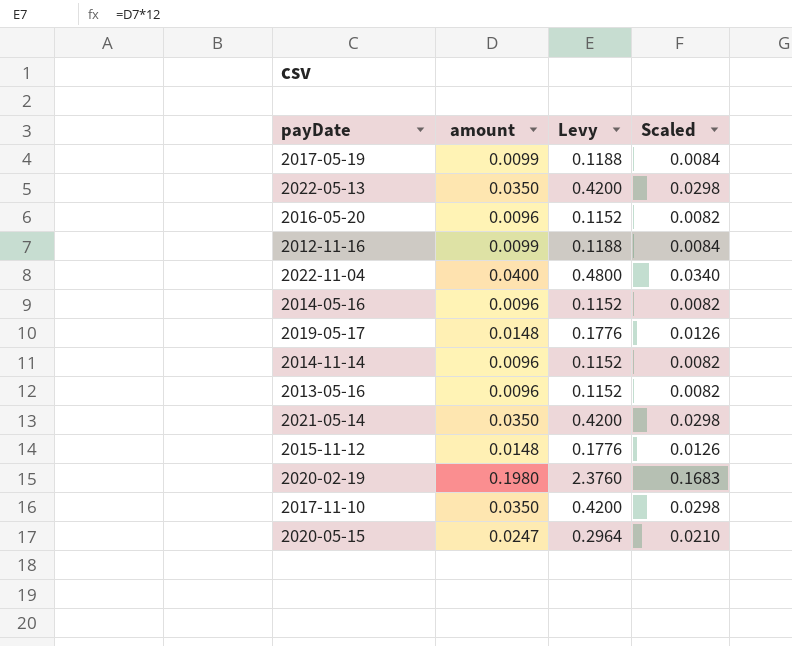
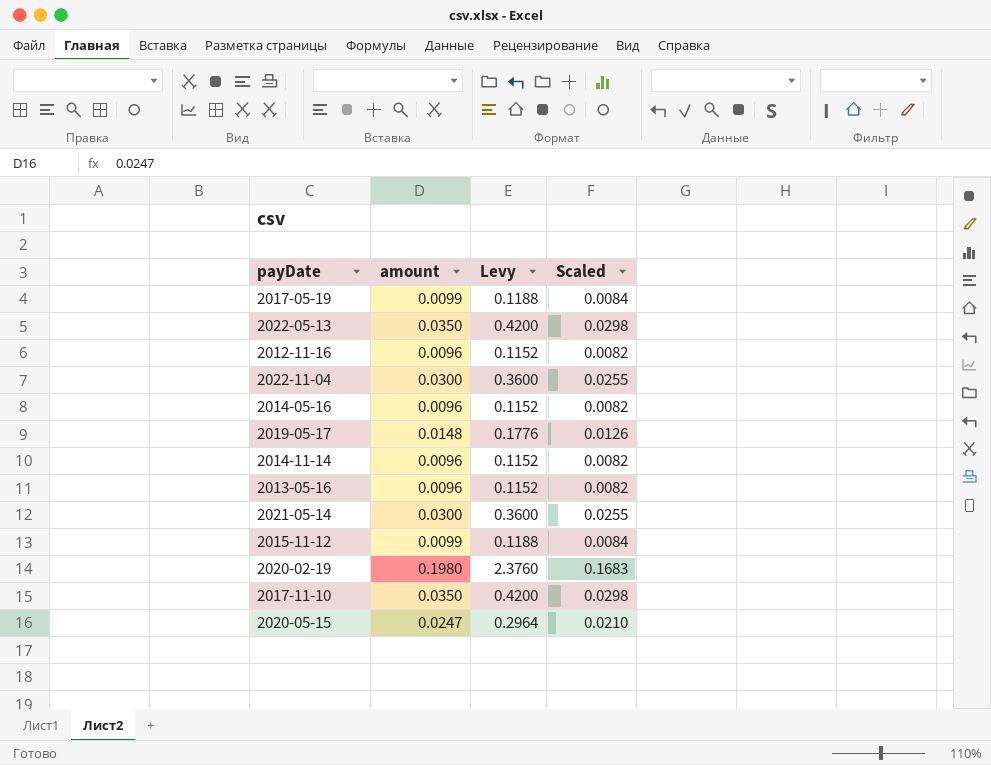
row 2016-05-20: 0.0096 | 0.1152 | 0.0082 -> none
2012-11-16 | amount: 0.0099 -> 0.0096
2012-11-16 | Levy: 0.1188 -> 0.1152
2012-11-16 | Scaled: 0.0084 -> 0.0082
2022-11-04 | amount: 0.0400 -> 0.0300
2022-11-04 | Levy: 0.4800 -> 0.3600
2022-11-04 | Scaled: 0.0340 -> 0.0255
2021-05-14 | amount: 0.0350 -> 0.0300
2021-05-14 | Levy: 0.4200 -> 0.3600
2021-05-14 | Scaled: 0.0298 -> 0.0255
2015-11-12 | amount: 0.0148 -> 0.0099
2015-11-12 | Levy: 0.1776 -> 0.1188
2015-11-12 | Scaled: 0.0126 -> 0.0084

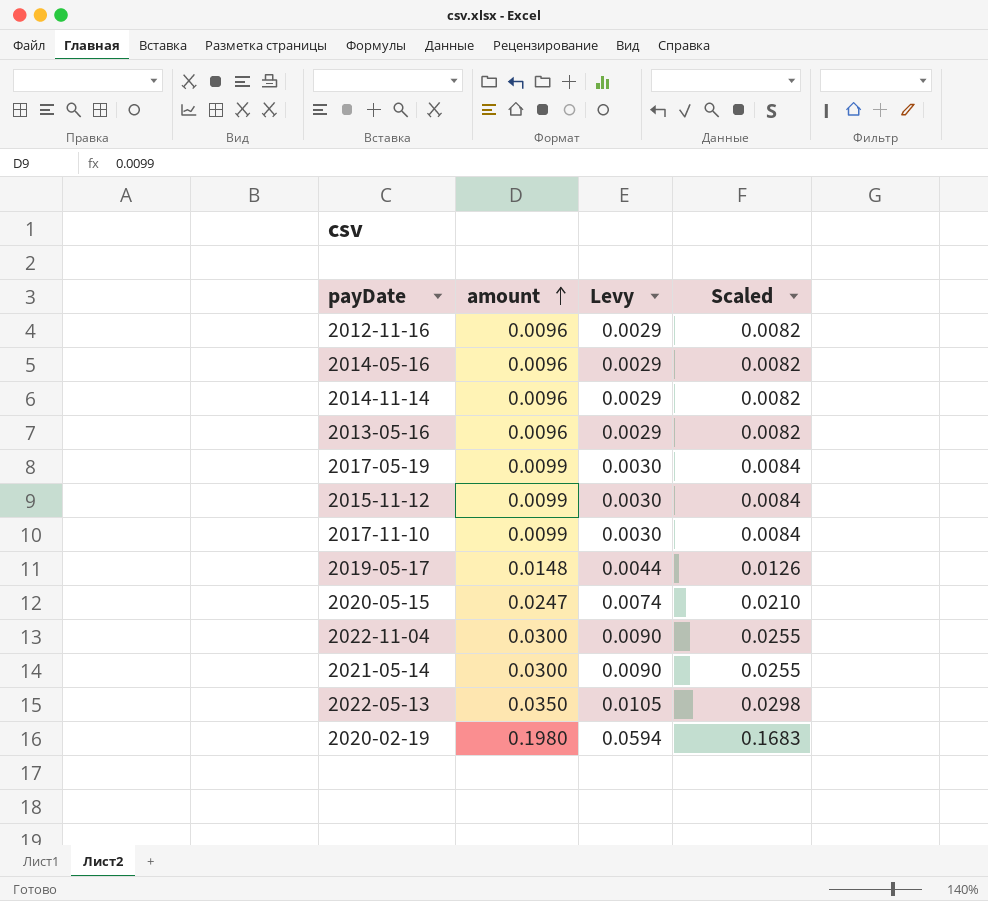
row order: none -> amount ascending
column Levy | formula: [amount] * 12 -> [amount] * 0.3
2017-11-10 | amount: 0.0350 -> 0.0099
2017-11-10 | Scaled: 0.0298 -> 0.0084

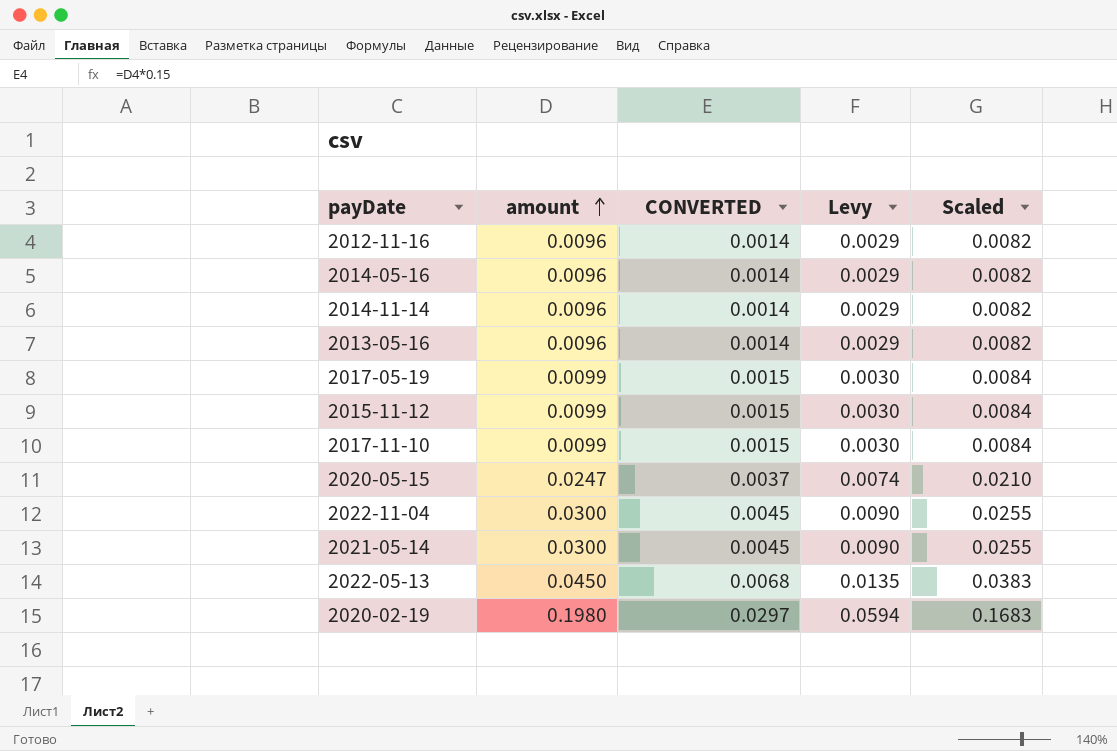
column CONVERTED | formula: none -> [amount] * 0.15
row 2019-05-17: 0.0148 | 0.0044 | 0.0126 -> none
2022-05-13 | amount: 0.0350 -> 0.0450
2022-05-13 | Levy: 0.0105 -> 0.0135
2022-05-13 | Scaled: 0.0298 -> 0.0383

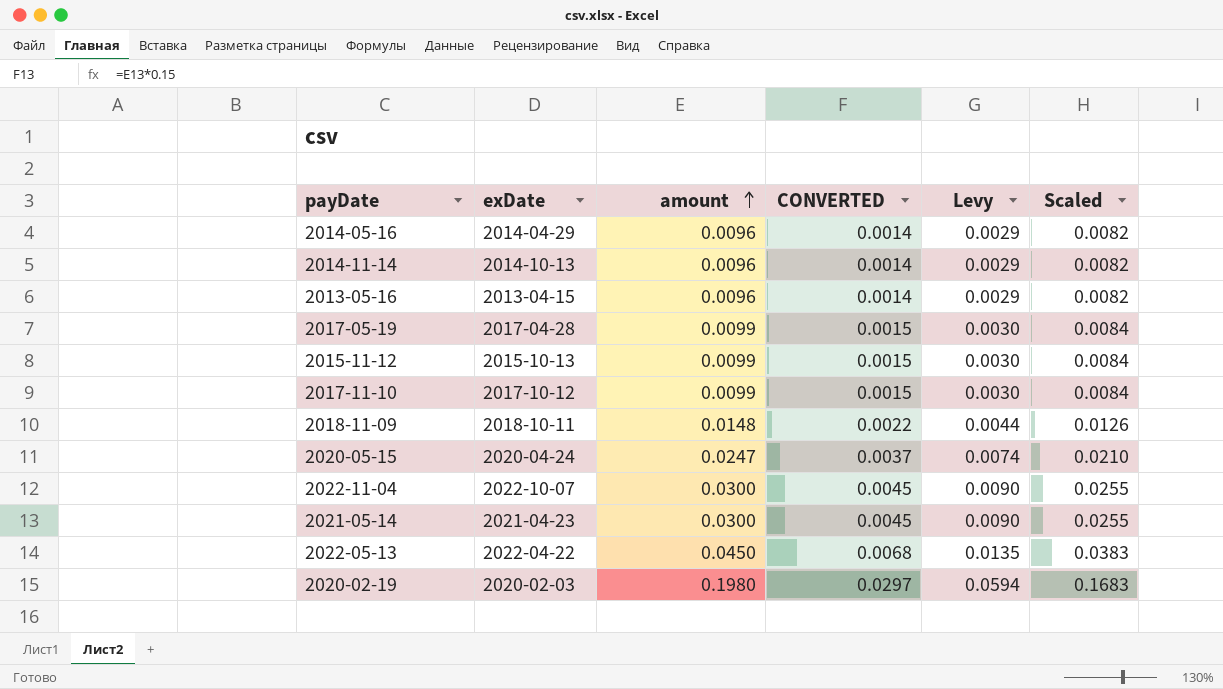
column exDate | position: none -> 2
row 2012-11-16: 0.0096 | 0.0014 | 0.0029 | 0.0082 -> none
row 2018-11-09: none -> 2018-10-11 | 0.0148 | 0.0022 | 0.0044 | 0.0126

